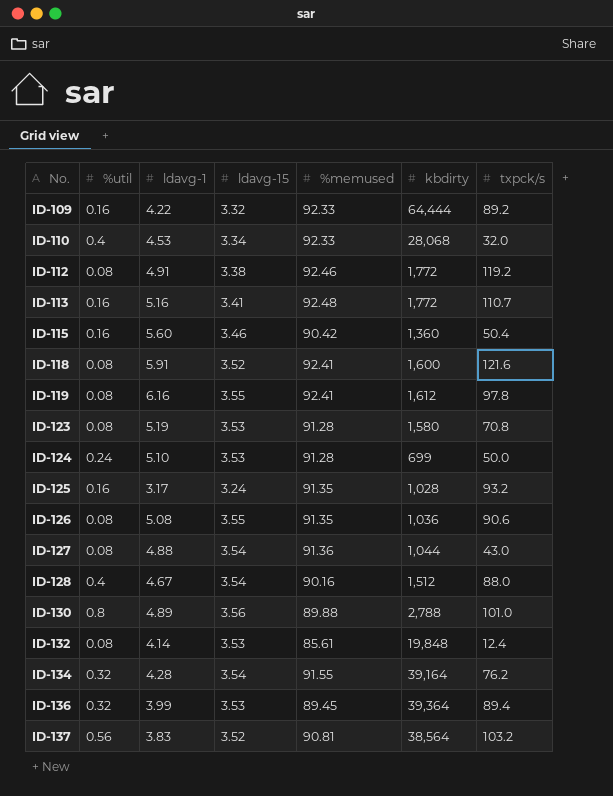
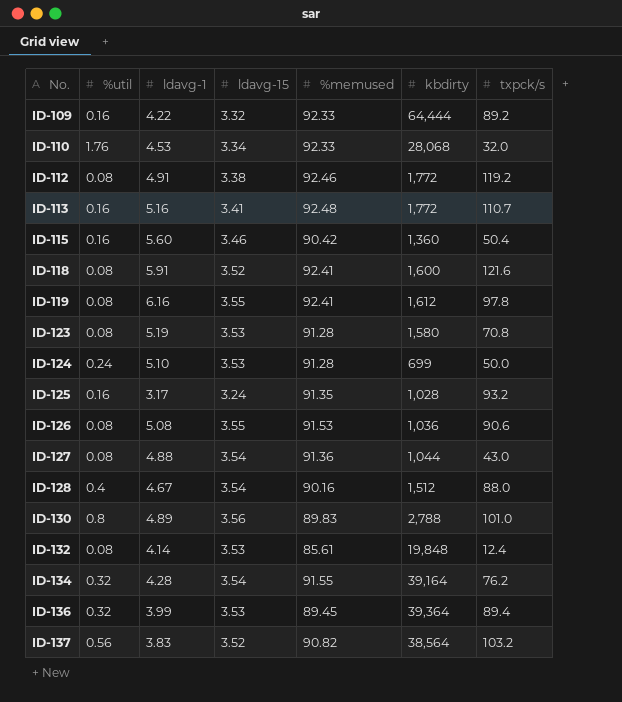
ID-110 | %util: 0.4 -> 1.76
ID-126 | %memused: 91.35 -> 91.53
ID-130 | %memused: 89.88 -> 89.83
ID-137 | %memused: 90.81 -> 90.82

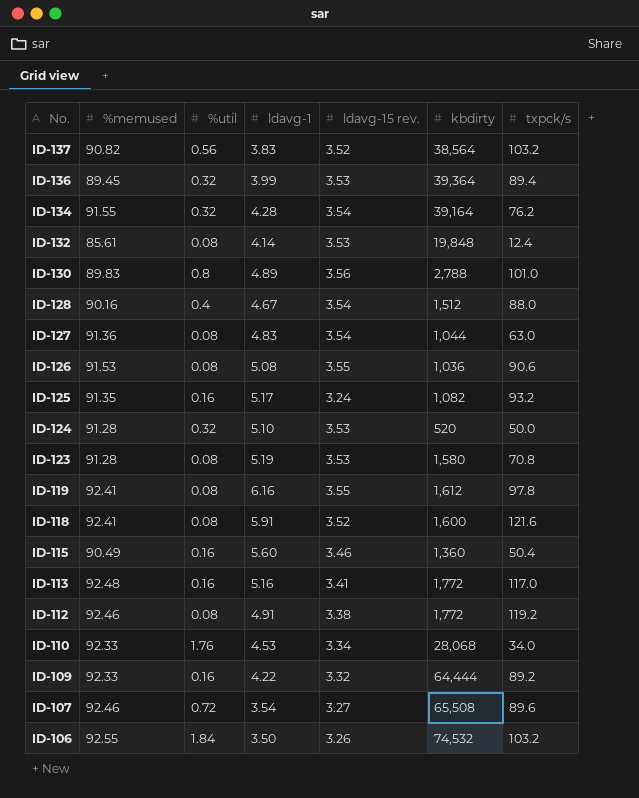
row order: No. ascending -> No. descending
column %memused | position: 5 -> 2
column name: ldavg-15 -> ldavg-15 rev.
ID-127 | ldavg-1: 4.88 -> 4.83
ID-127 | txpck/s: 43.0 -> 63.0
ID-125 | ldavg-1: 3.17 -> 5.17
ID-125 | kbdirty: 1,028 -> 1,082
ID-124 | %util: 0.24 -> 0.32
ID-124 | kbdirty: 699 -> 520
ID-115 | %memused: 90.42 -> 90.49
ID-113 | txpck/s: 110.7 -> 117.0
ID-110 | txpck/s: 32.0 -> 34.0
row ID-107: none -> 92.46 | 0.72 | 3.54 | 3.27 | 65,508 | 89.6
row ID-106: none -> 92.55 | 1.84 | 3.50 | 3.26 | 74,532 | 103.2

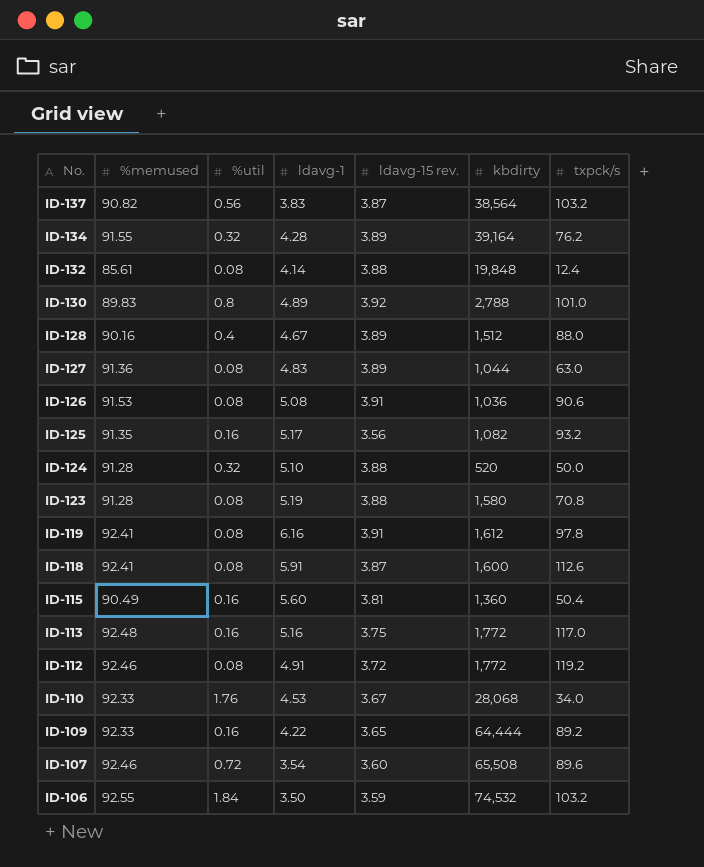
row ID-136: 89.45 | 0.32 | 3.99 | 3.53 | 39,364 | 89.4 -> none
ID-137 | ldavg-15 rev.: 3.52 -> 3.87
ID-134 | ldavg-15 rev.: 3.54 -> 3.89
ID-132 | ldavg-15 rev.: 3.53 -> 3.88
ID-130 | ldavg-15 rev.: 3.56 -> 3.92
ID-128 | ldavg-15 rev.: 3.54 -> 3.89
ID-127 | ldavg-15 rev.: 3.54 -> 3.89
ID-126 | ldavg-15 rev.: 3.55 -> 3.91
ID-125 | ldavg-15 rev.: 3.24 -> 3.56
ID-124 | ldavg-15 rev.: 3.53 -> 3.88
ID-123 | ldavg-15 rev.: 3.53 -> 3.88
ID-119 | ldavg-15 rev.: 3.55 -> 3.91
ID-118 | ldavg-15 rev.: 3.52 -> 3.87
ID-118 | txpck/s: 121.6 -> 112.6
ID-115 | ldavg-15 rev.: 3.46 -> 3.81
ID-113 | ldavg-15 rev.: 3.41 -> 3.75
ID-112 | ldavg-15 rev.: 3.38 -> 3.72
ID-110 | ldavg-15 rev.: 3.34 -> 3.67
ID-109 | ldavg-15 rev.: 3.32 -> 3.65
ID-107 | ldavg-15 rev.: 3.27 -> 3.60
ID-106 | ldavg-15 rev.: 3.26 -> 3.59

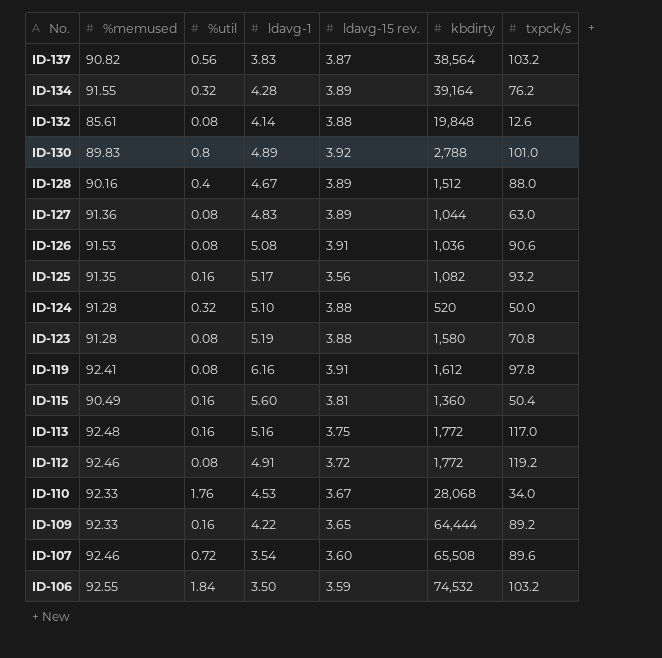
row ID-118: 92.41 | 0.08 | 5.91 | 3.87 | 1,600 | 112.6 -> none
ID-132 | txpck/s: 12.4 -> 12.6

